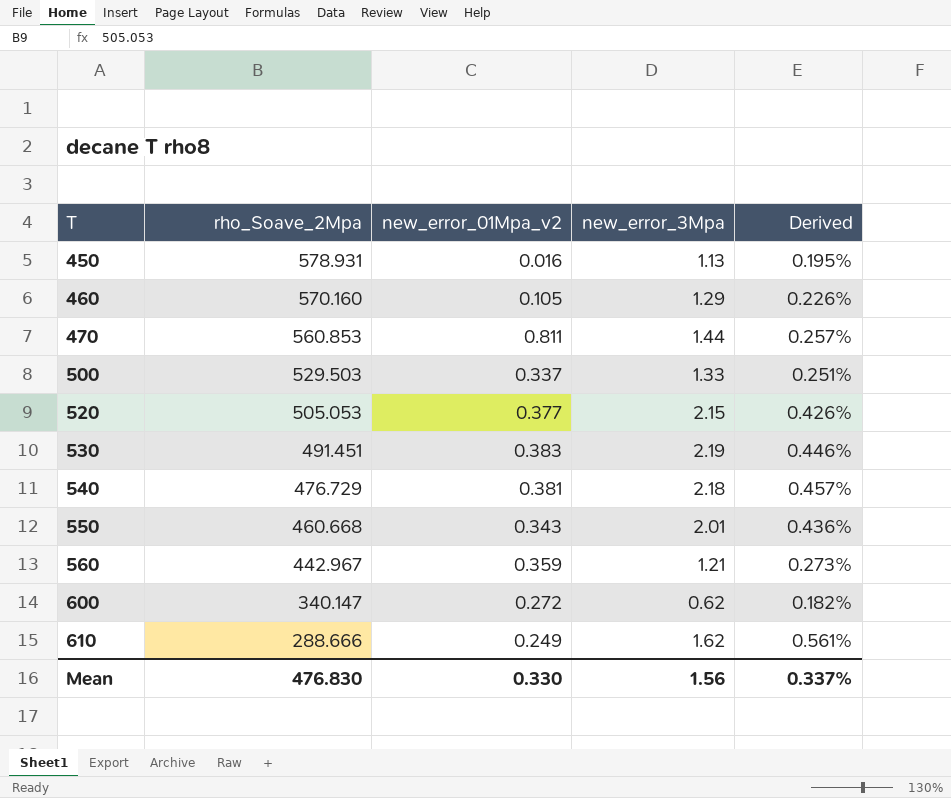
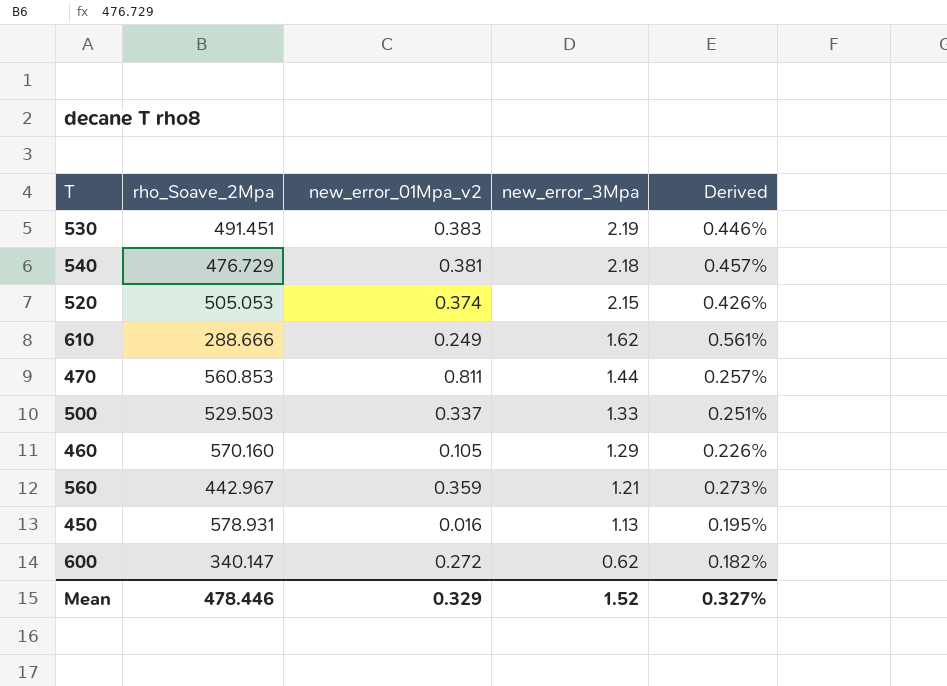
row order: T ascending -> new_error_3Mpa descending
row 550: 460.668 | 0.343 | 2.01 | 0.436% -> none
520 | new_error_01Mpa_v2: 0.377 -> 0.374
Mean | rho_Soave_2Mpa: 476.830 -> 478.446
Mean | new_error_01Mpa_v2: 0.330 -> 0.329
Mean | new_error_3Mpa: 1.56 -> 1.52
Mean | Derived: 0.337% -> 0.327%

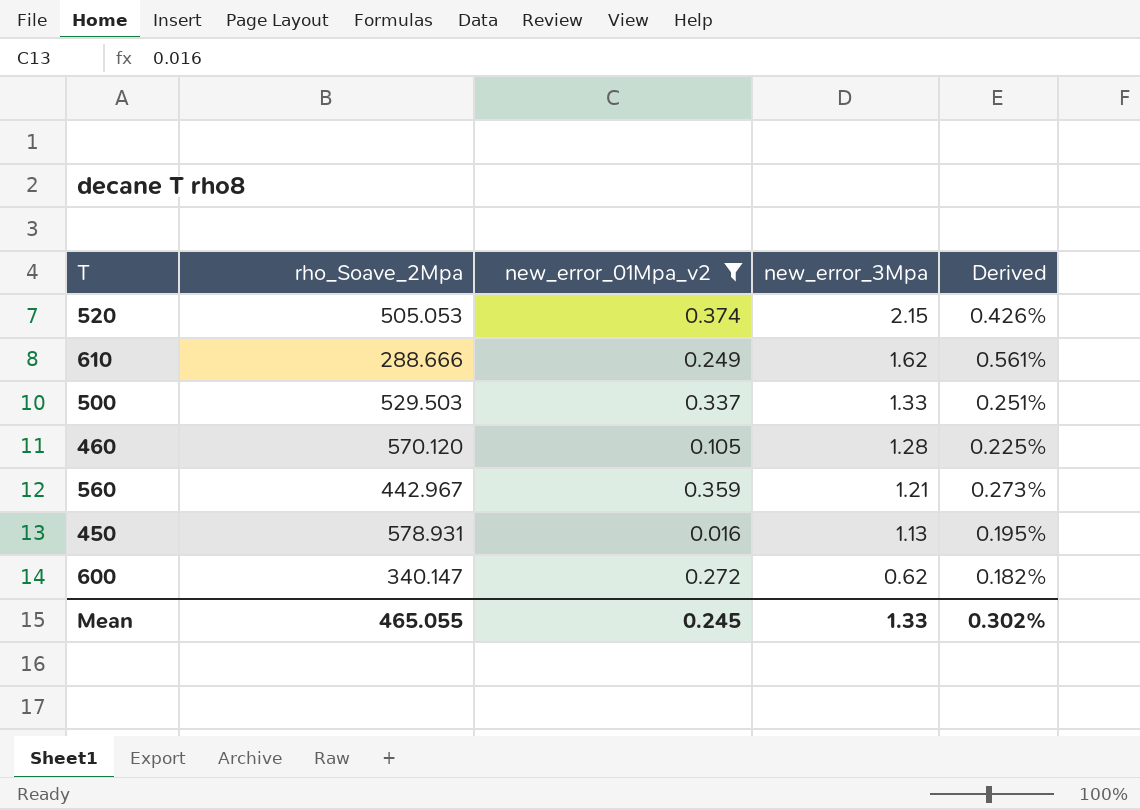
filter: none -> new_error_01Mpa_v2 <= 0.374
460 | rho_Soave_2Mpa: 570.160 -> 570.120
460 | new_error_3Mpa: 1.29 -> 1.28
460 | Derived: 0.226% -> 0.225%
Mean | rho_Soave_2Mpa: 478.446 -> 465.055
Mean | new_error_01Mpa_v2: 0.329 -> 0.245
Mean | new_error_3Mpa: 1.52 -> 1.33
Mean | Derived: 0.327% -> 0.302%

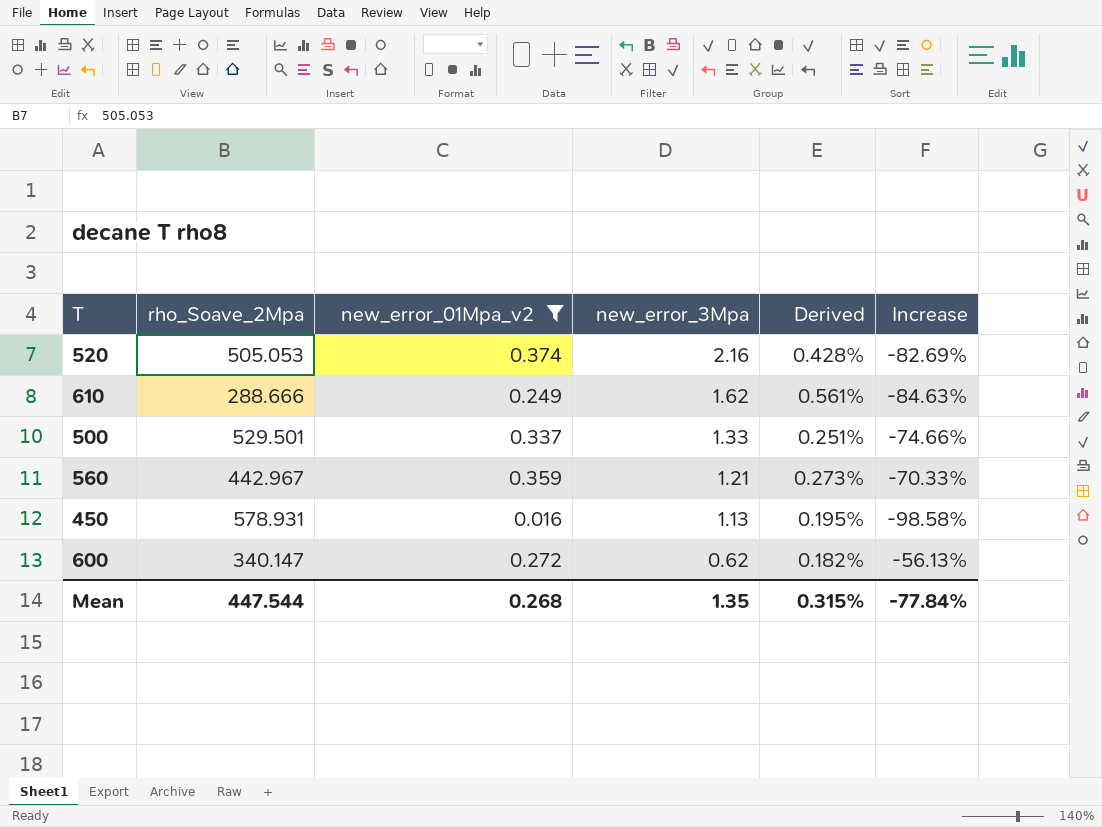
column Increase | formula: none -> ([new_error_01Mpa_v2] - [new_error_3Mpa]) / [new_error_3Mpa]
row 460: 570.120 | 0.105 | 1.28 | 0.225% -> none
520 | new_error_3Mpa: 2.15 -> 2.16
520 | Derived: 0.426% -> 0.428%
500 | rho_Soave_2Mpa: 529.503 -> 529.501
Mean | rho_Soave_2Mpa: 465.055 -> 447.544
Mean | new_error_01Mpa_v2: 0.245 -> 0.268
Mean | new_error_3Mpa: 1.33 -> 1.35
Mean | Derived: 0.302% -> 0.315%

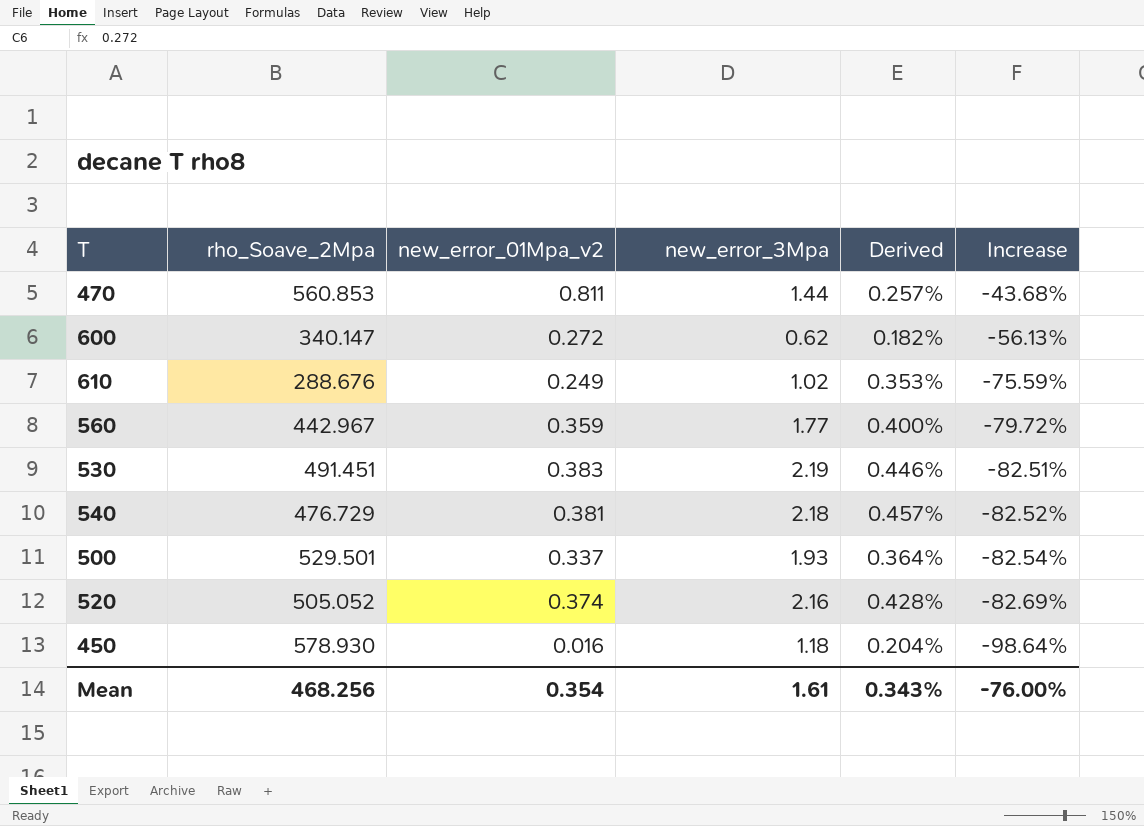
filter: new_error_01Mpa_v2 <= 0.374 -> none
row order: new_error_3Mpa descending -> Increase descending
610 | rho_Soave_2Mpa: 288.666 -> 288.676
610 | new_error_3Mpa: 1.62 -> 1.02
610 | Derived: 0.561% -> 0.353%
610 | Increase: -84.63% -> -75.59%
560 | new_error_3Mpa: 1.21 -> 1.77
560 | Derived: 0.273% -> 0.400%
560 | Increase: -70.33% -> -79.72%
500 | new_error_3Mpa: 1.33 -> 1.93
500 | Derived: 0.251% -> 0.364%
500 | Increase: -74.66% -> -82.54%
520 | rho_Soave_2Mpa: 505.053 -> 505.052
450 | rho_Soave_2Mpa: 578.931 -> 578.930
450 | new_error_3Mpa: 1.13 -> 1.18
450 | Derived: 0.195% -> 0.204%
450 | Increase: -98.58% -> -98.64%
Mean | rho_Soave_2Mpa: 447.544 -> 468.256
Mean | new_error_01Mpa_v2: 0.268 -> 0.354
Mean | new_error_3Mpa: 1.35 -> 1.61
Mean | Derived: 0.315% -> 0.343%
Mean | Increase: -77.84% -> -76.00%

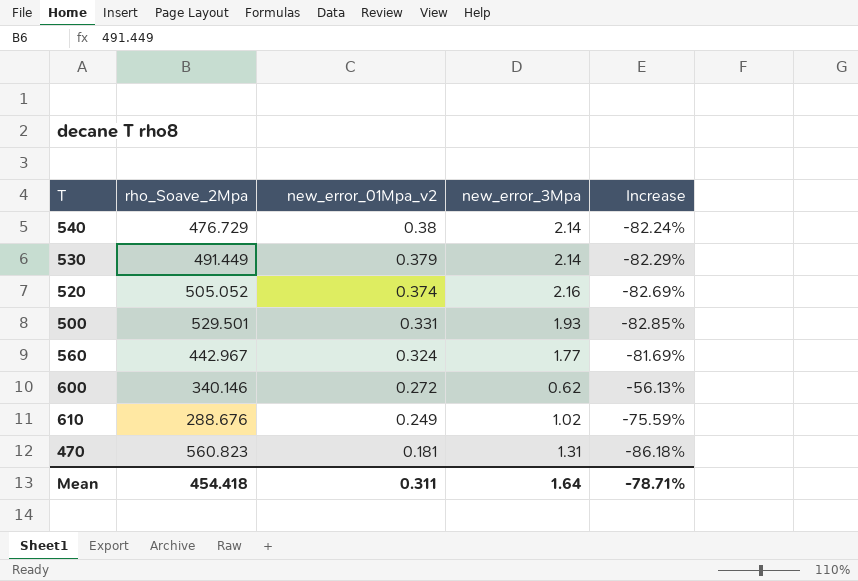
row order: Increase descending -> new_error_01Mpa_v2 descending
column Derived | formula: [new_error_3Mpa] / [rho_Soave_2Mpa] -> none
row 450: 578.930 | 0.016 | 1.18 | 0.204% | -98.64% -> none
540 | new_error_01Mpa_v2: 0.381 -> 0.38
540 | new_error_3Mpa: 2.18 -> 2.14
540 | Increase: -82.52% -> -82.24%
530 | rho_Soave_2Mpa: 491.451 -> 491.449
530 | new_error_01Mpa_v2: 0.383 -> 0.379
530 | new_error_3Mpa: 2.19 -> 2.14
530 | Increase: -82.51% -> -82.29%
500 | new_error_01Mpa_v2: 0.337 -> 0.331
500 | Increase: -82.54% -> -82.85%
560 | new_error_01Mpa_v2: 0.359 -> 0.324
560 | Increase: -79.72% -> -81.69%
600 | rho_Soave_2Mpa: 340.147 -> 340.146
470 | rho_Soave_2Mpa: 560.853 -> 560.823
470 | new_error_01Mpa_v2: 0.811 -> 0.181
470 | new_error_3Mpa: 1.44 -> 1.31
470 | Increase: -43.68% -> -86.18%
Mean | rho_Soave_2Mpa: 468.256 -> 454.418
Mean | new_error_01Mpa_v2: 0.354 -> 0.311
Mean | new_error_3Mpa: 1.61 -> 1.64
Mean | Increase: -76.00% -> -78.71%

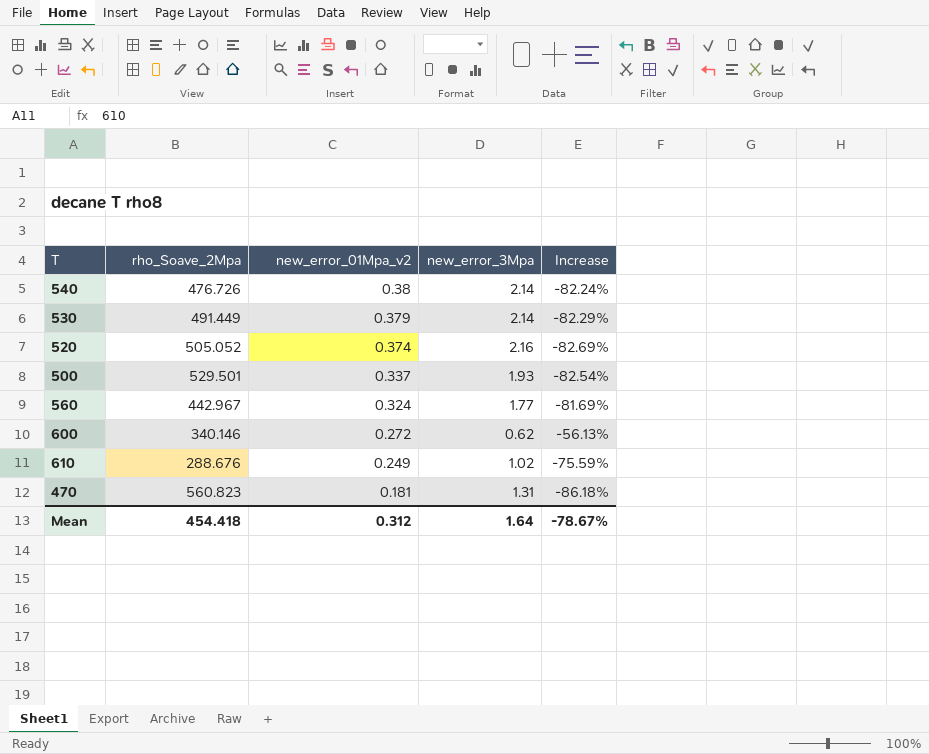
540 | rho_Soave_2Mpa: 476.729 -> 476.726
500 | new_error_01Mpa_v2: 0.331 -> 0.337
500 | Increase: -82.85% -> -82.54%
Mean | new_error_01Mpa_v2: 0.311 -> 0.312
Mean | Increase: -78.71% -> -78.67%

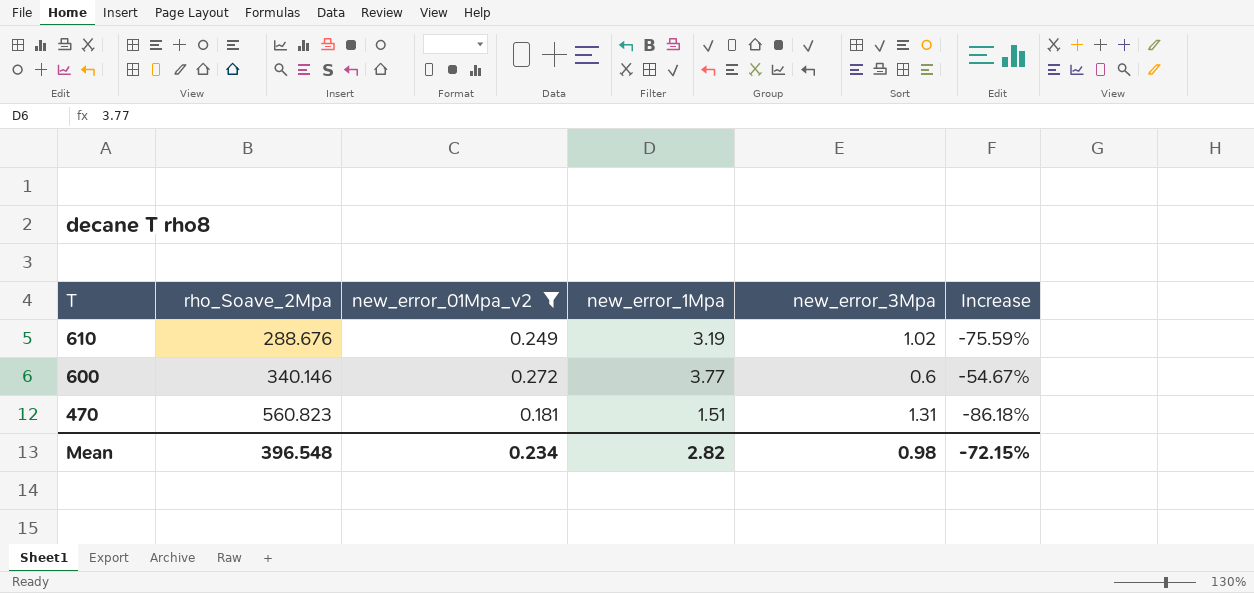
filter: none -> new_error_01Mpa_v2 <= 0.272
row order: new_error_01Mpa_v2 descending -> T descending
column new_error_1Mpa | position: none -> 4
600 | new_error_3Mpa: 0.62 -> 0.6
600 | Increase: -56.13% -> -54.67%
Mean | rho_Soave_2Mpa: 454.418 -> 396.548
Mean | new_error_01Mpa_v2: 0.312 -> 0.234
Mean | new_error_3Mpa: 1.64 -> 0.98
Mean | Increase: -78.67% -> -72.15%

